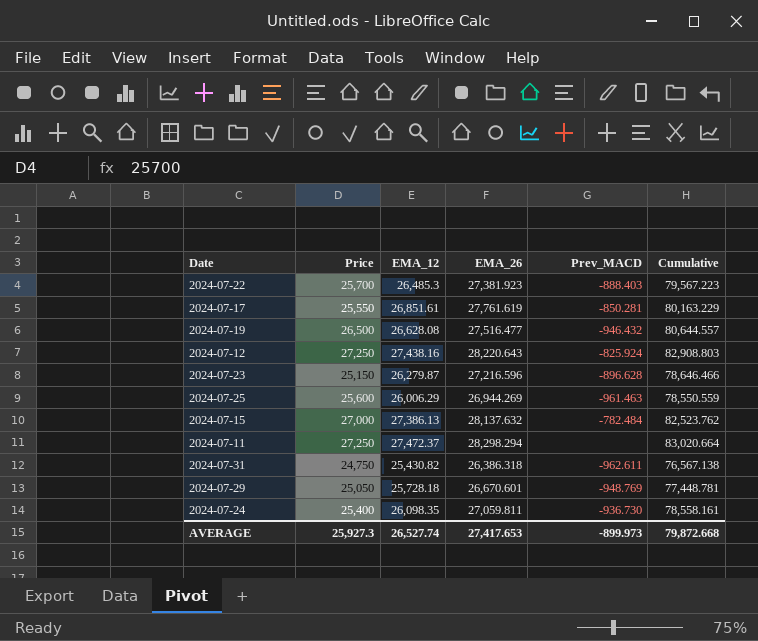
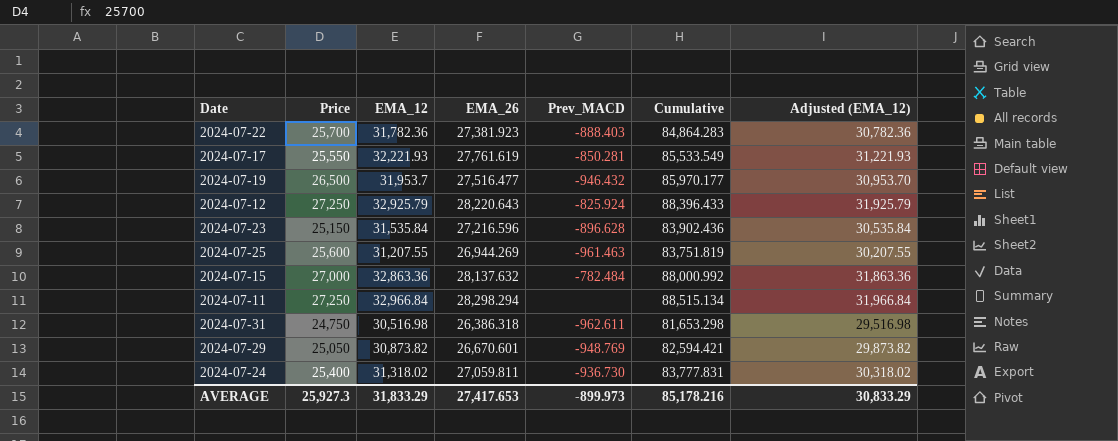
column Adjusted (EMA_12) | formula: none -> [EMA_12] - 1000
2024-07-22 | EMA_12: 26,485.3 -> 31,782.36
2024-07-22 | Cumulative: 79,567.223 -> 84,864.283
2024-07-17 | EMA_12: 26,851.61 -> 32,221.93
2024-07-17 | Cumulative: 80,163.229 -> 85,533.549
2024-07-19 | EMA_12: 26,628.08 -> 31,953.7
2024-07-19 | Cumulative: 80,644.557 -> 85,970.177
2024-07-12 | EMA_12: 27,438.16 -> 32,925.79
2024-07-12 | Cumulative: 82,908.803 -> 88,396.433
2024-07-23 | EMA_12: 26,279.87 -> 31,535.84
2024-07-23 | Cumulative: 78,646.466 -> 83,902.436
2024-07-25 | EMA_12: 26,006.29 -> 31,207.55
2024-07-25 | Cumulative: 78,550.559 -> 83,751.819
2024-07-15 | EMA_12: 27,386.13 -> 32,863.36
2024-07-15 | Cumulative: 82,523.762 -> 88,000.992
2024-07-11 | EMA_12: 27,472.37 -> 32,966.84
2024-07-11 | Cumulative: 83,020.664 -> 88,515.134
2024-07-31 | EMA_12: 25,430.82 -> 30,516.98
2024-07-31 | Cumulative: 76,567.138 -> 81,653.298
2024-07-29 | EMA_12: 25,728.18 -> 30,873.82
2024-07-29 | Cumulative: 77,448.781 -> 82,594.421
2024-07-24 | EMA_12: 26,098.35 -> 31,318.02
2024-07-24 | Cumulative: 78,558.161 -> 83,777.831
AVERAGE | EMA_12: 26,527.74 -> 31,833.29
AVERAGE | Cumulative: 79,872.668 -> 85,178.216

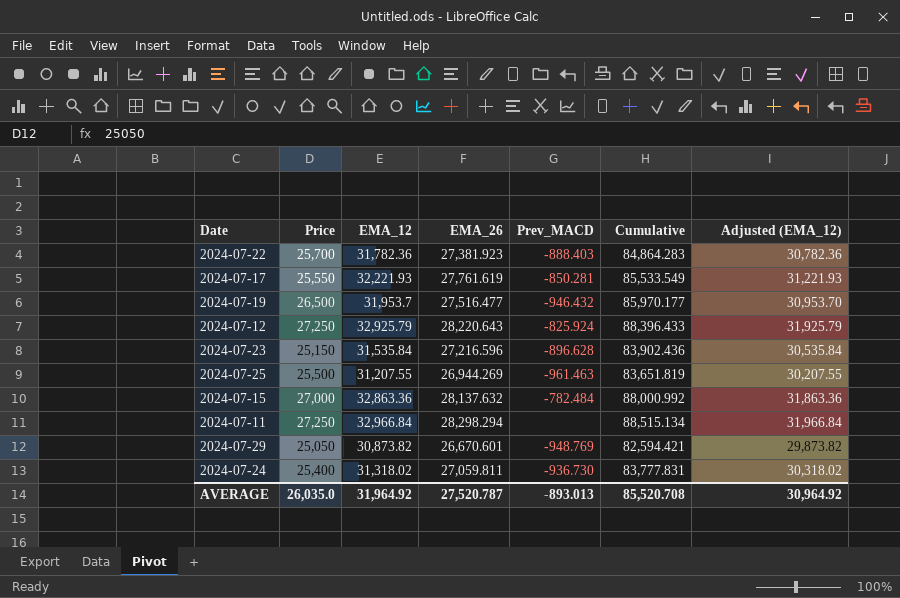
row 2024-07-31: 24,750 | 30,516.98 | 26,386.318 | -962.611 | 81,653.298 | 29,516.98 -> none
2024-07-25 | Price: 25,600 -> 25,500
2024-07-25 | Cumulative: 83,751.819 -> 83,651.819
AVERAGE | Price: 25,927.3 -> 26,035.0
AVERAGE | EMA_12: 31,833.29 -> 31,964.92
AVERAGE | EMA_26: 27,417.653 -> 27,520.787
AVERAGE | Prev_MACD: -899.973 -> -893.013
AVERAGE | Cumulative: 85,178.216 -> 85,520.708
AVERAGE | Adjusted (EMA_12): 30,833.29 -> 30,964.92

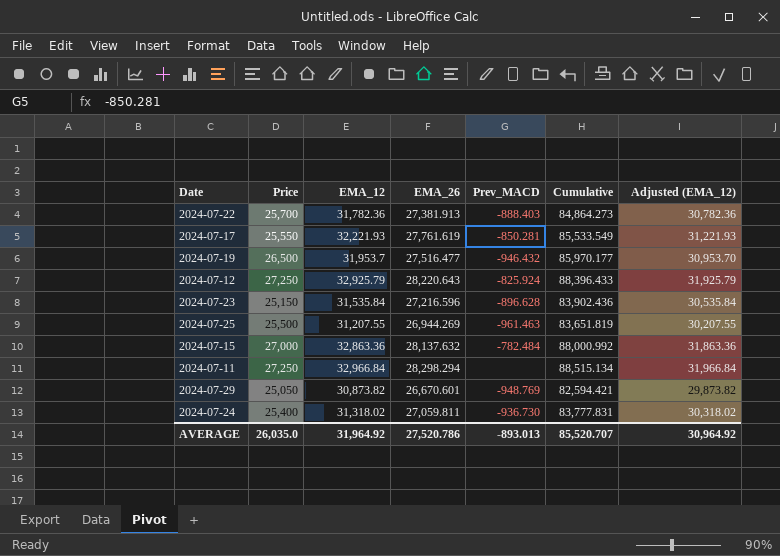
2024-07-22 | EMA_26: 27,381.923 -> 27,381.913
2024-07-22 | Cumulative: 84,864.283 -> 84,864.273
AVERAGE | EMA_26: 27,520.787 -> 27,520.786
AVERAGE | Cumulative: 85,520.708 -> 85,520.707

